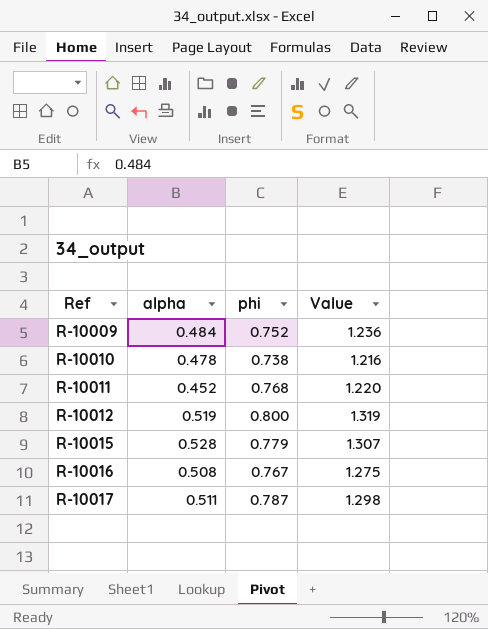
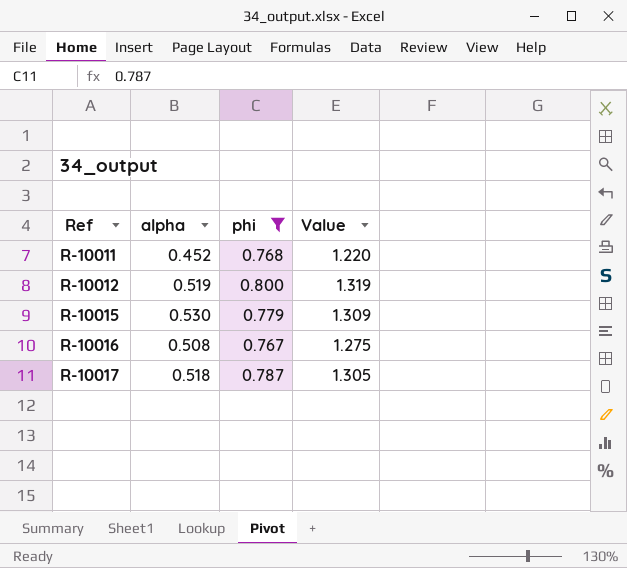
filter: none -> phi >= 0.767
R-10015 | alpha: 0.528 -> 0.530
R-10015 | Value: 1.307 -> 1.309
R-10017 | alpha: 0.511 -> 0.518
R-10017 | Value: 1.298 -> 1.305

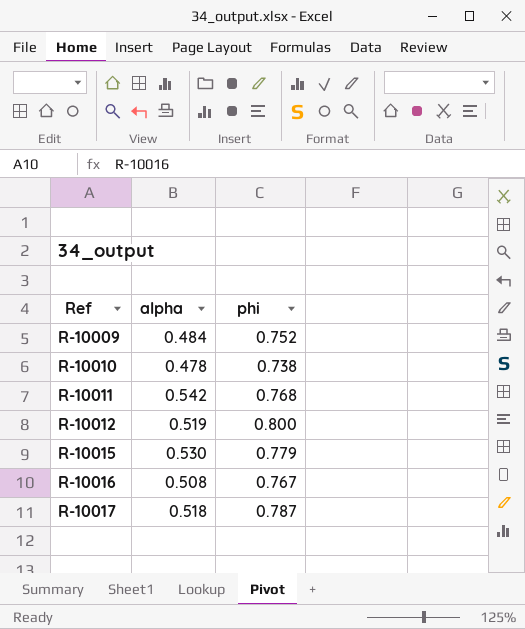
filter: phi >= 0.767 -> none
column Value | formula: [alpha] + [phi] -> none
R-10011 | alpha: 0.452 -> 0.542

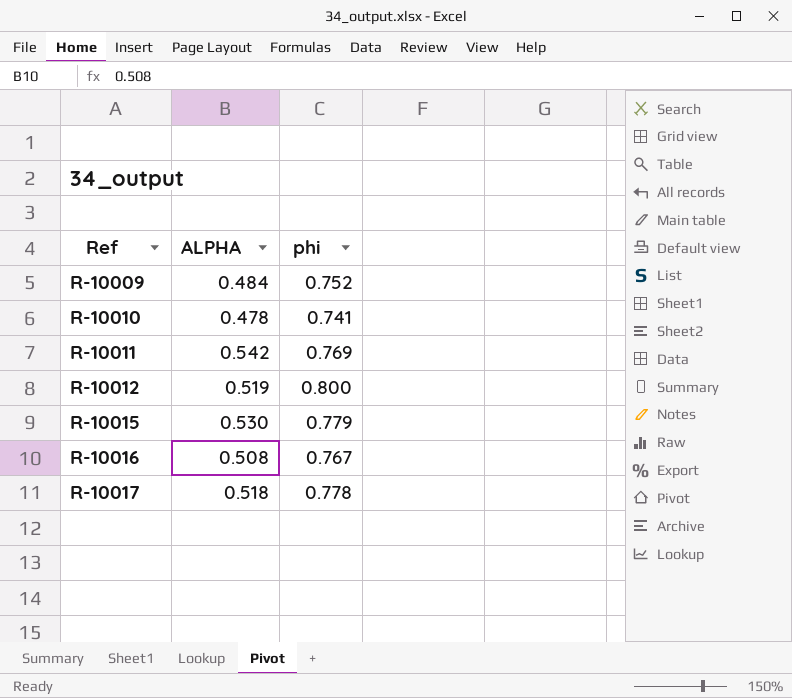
column name: alpha -> ALPHA
R-10010 | phi: 0.738 -> 0.741
R-10011 | phi: 0.768 -> 0.769
R-10017 | phi: 0.787 -> 0.778

